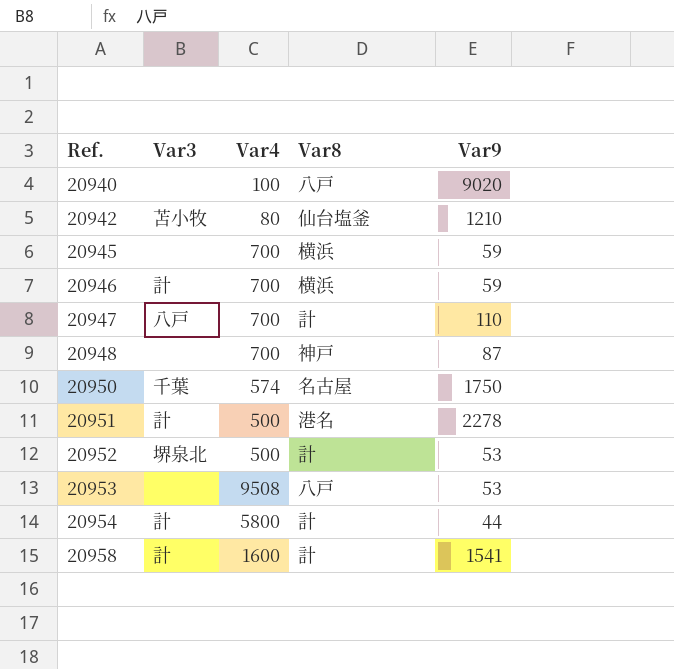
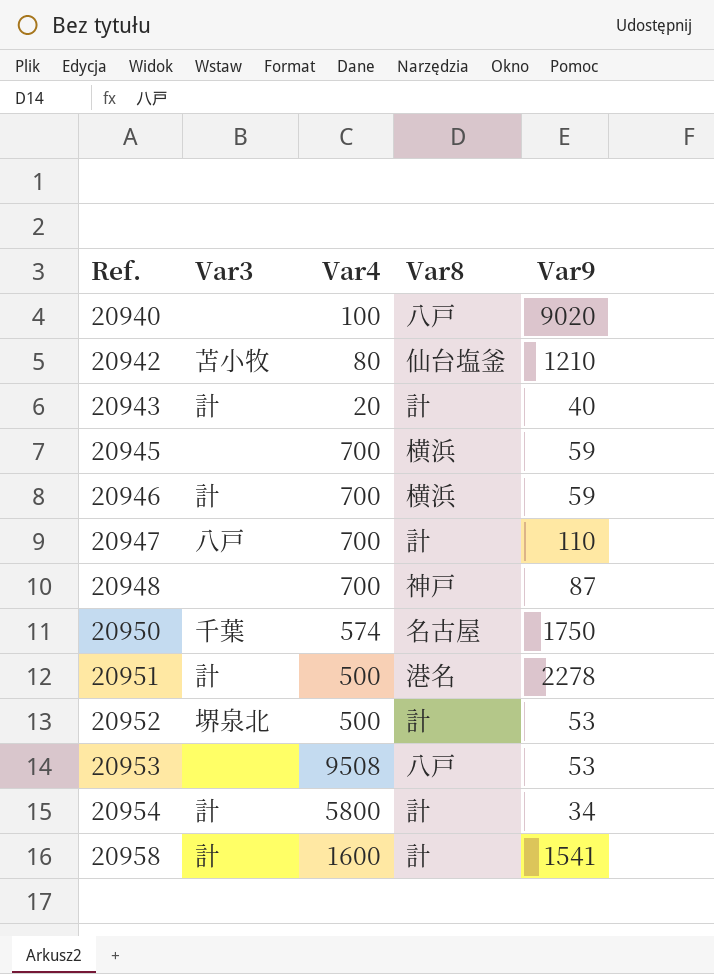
row 20943: none -> 計 | 20 | 計 | 40
20954 | Var9: 44 -> 34

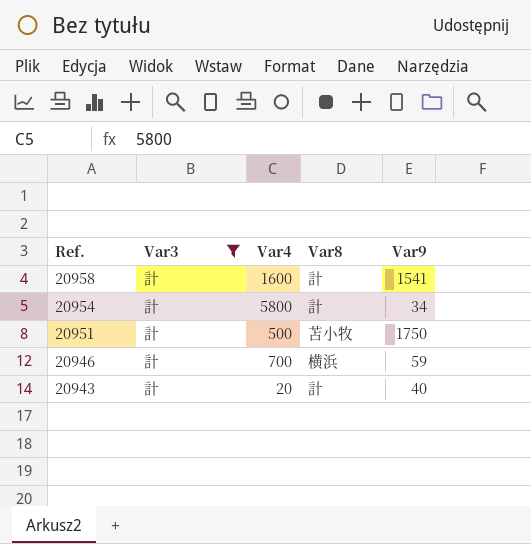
filter: none -> Var3 = 計
row order: Ref. ascending -> Ref. descending
20951 | Var8: 港名 -> 苫小牧
20951 | Var9: 2278 -> 1750

